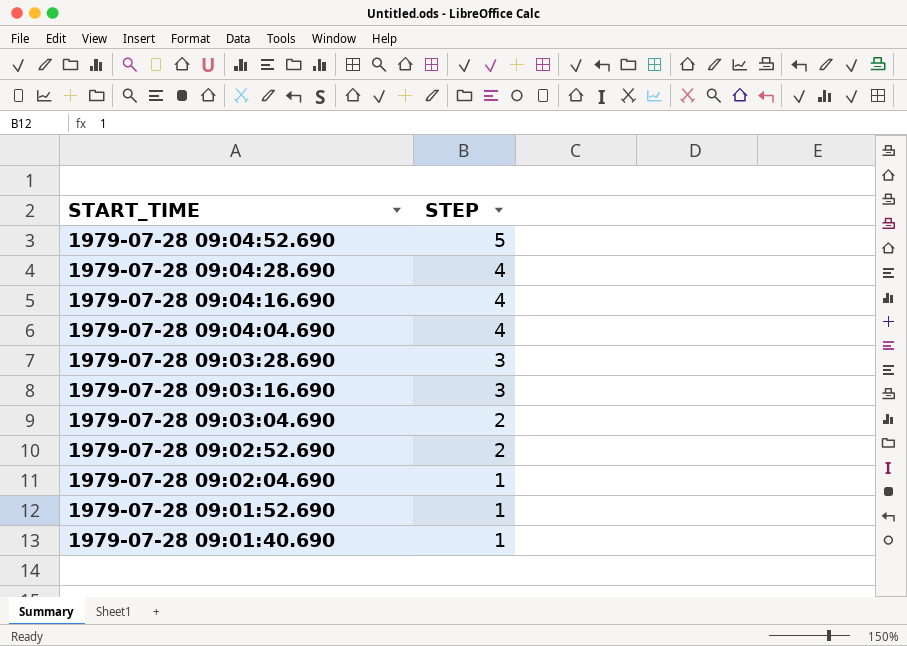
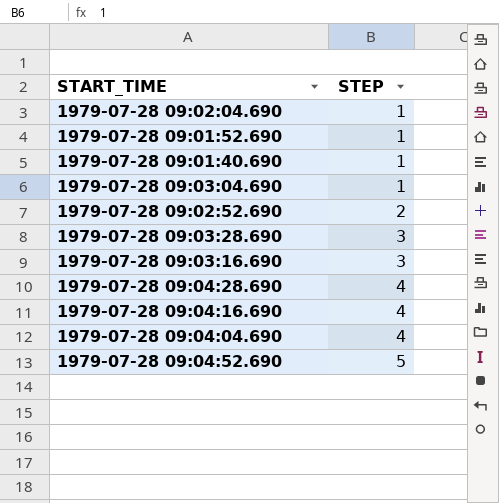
row order: START_TIME descending -> STEP ascending
1979-07-28 09:03:04.690 | STEP: 2 -> 1

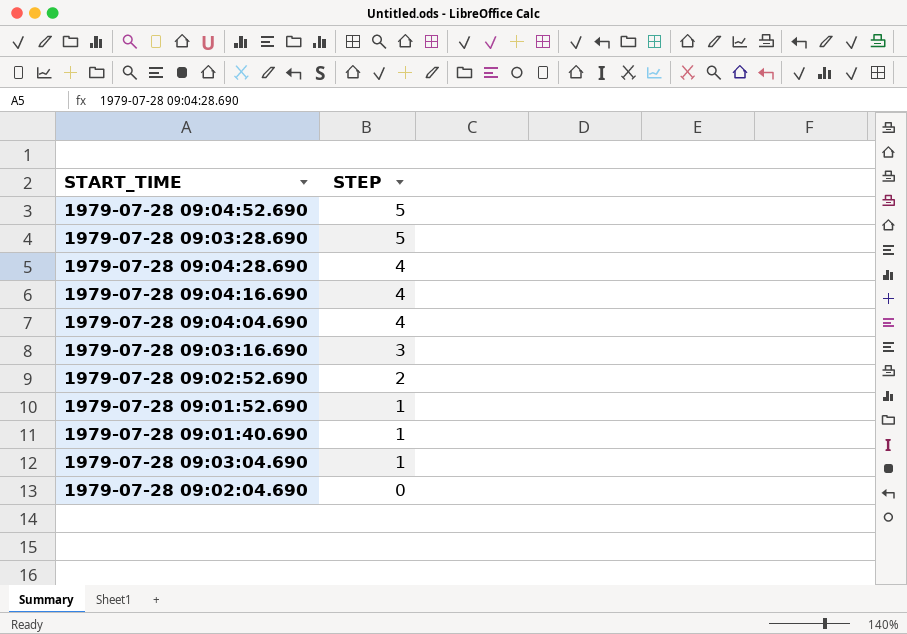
row order: STEP ascending -> STEP descending
1979-07-28 09:03:28.690 | STEP: 3 -> 5
1979-07-28 09:02:04.690 | STEP: 1 -> 0

